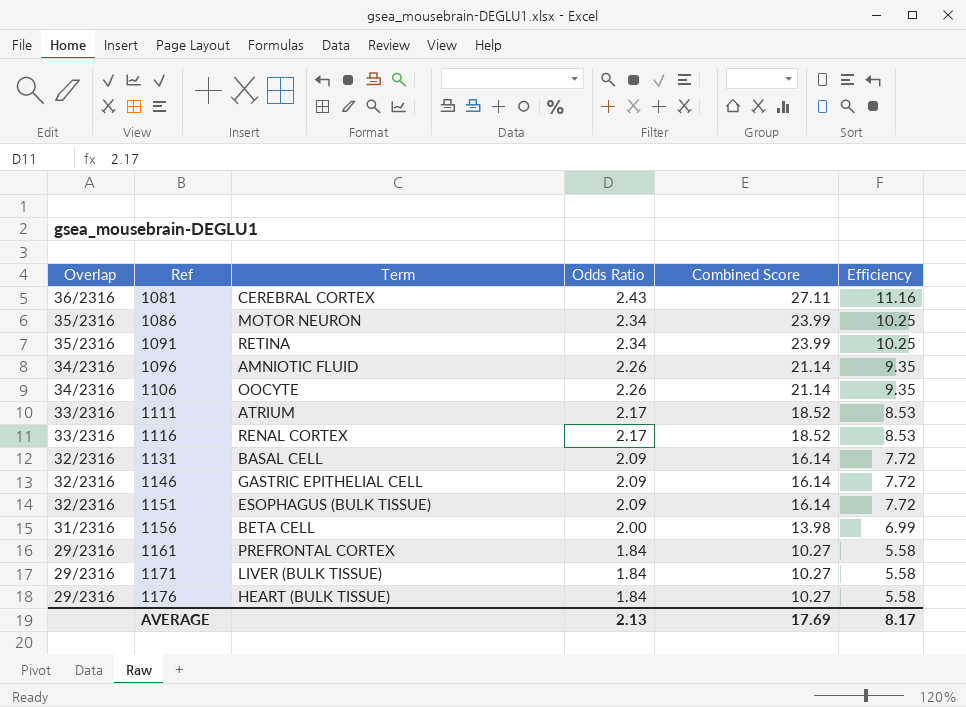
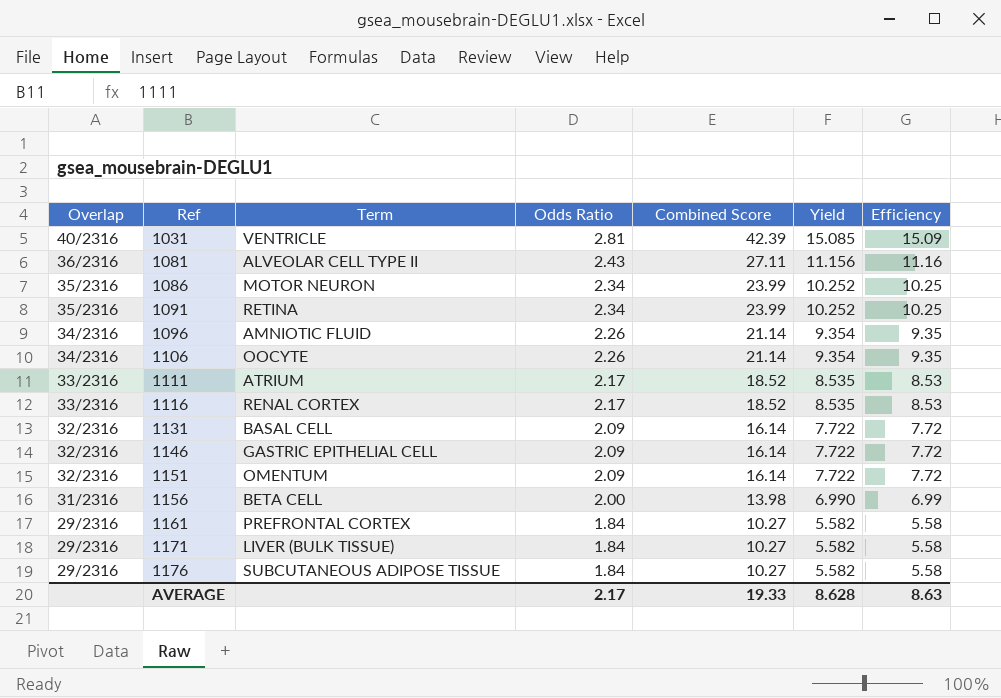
column Yield | formula: none -> [Combined Score] / [Odds Ratio]
row 1031: none -> 40/2316 | VENTRICLE | 2.81 | 42.39 | 15.085 | 15.09
1081 | Term: CEREBRAL CORTEX -> ALVEOLAR CELL TYPE II
1151 | Term: ESOPHAGUS (BULK TISSUE) -> OMENTUM
1176 | Term: HEART (BULK TISSUE) -> SUBCUTANEOUS ADIPOSE TISSUE
AVERAGE | Odds Ratio: 2.13 -> 2.17
AVERAGE | Combined Score: 17.69 -> 19.33
AVERAGE | Efficiency: 8.17 -> 8.63

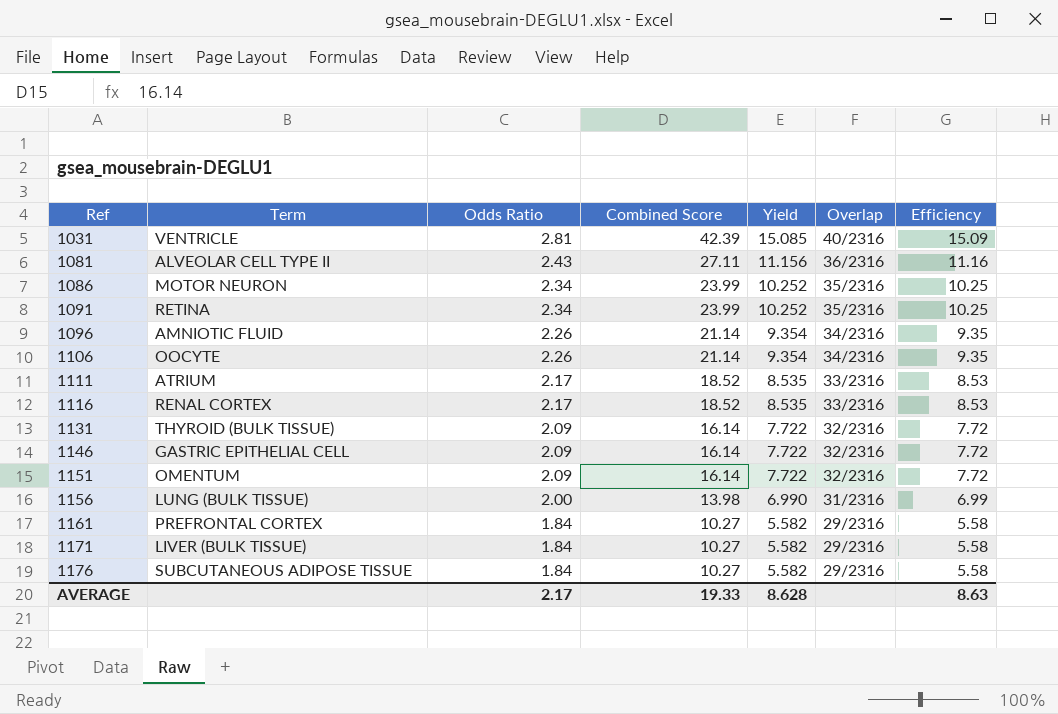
column Overlap | position: 1 -> 6
1131 | Term: BASAL CELL -> THYROID (BULK TISSUE)
1156 | Term: BETA CELL -> LUNG (BULK TISSUE)

